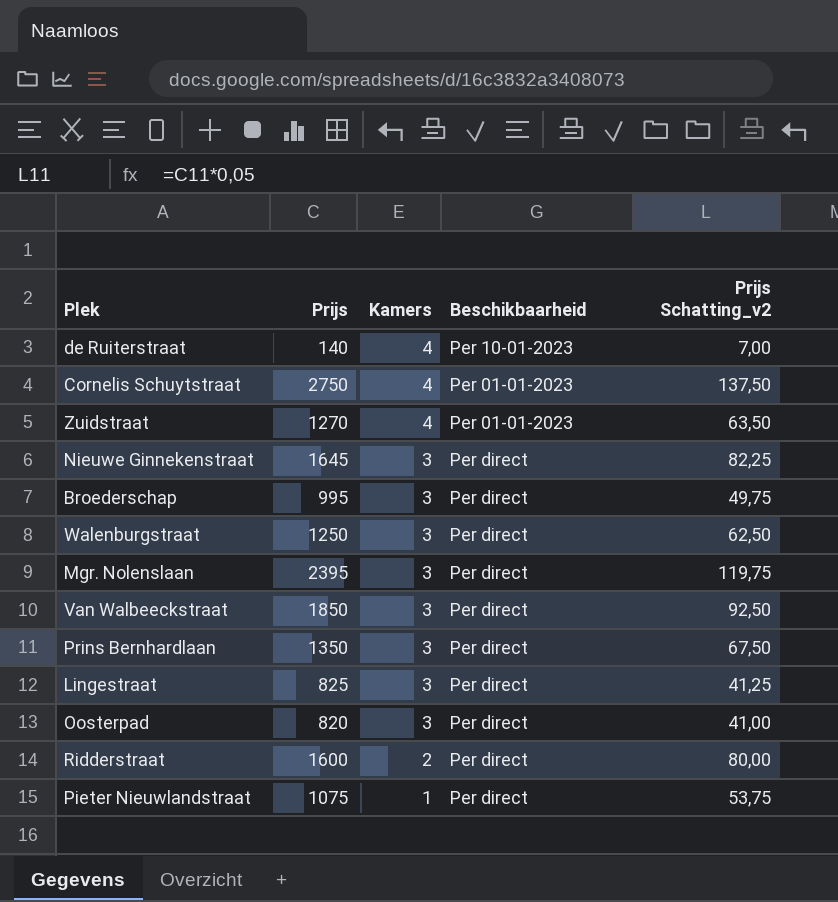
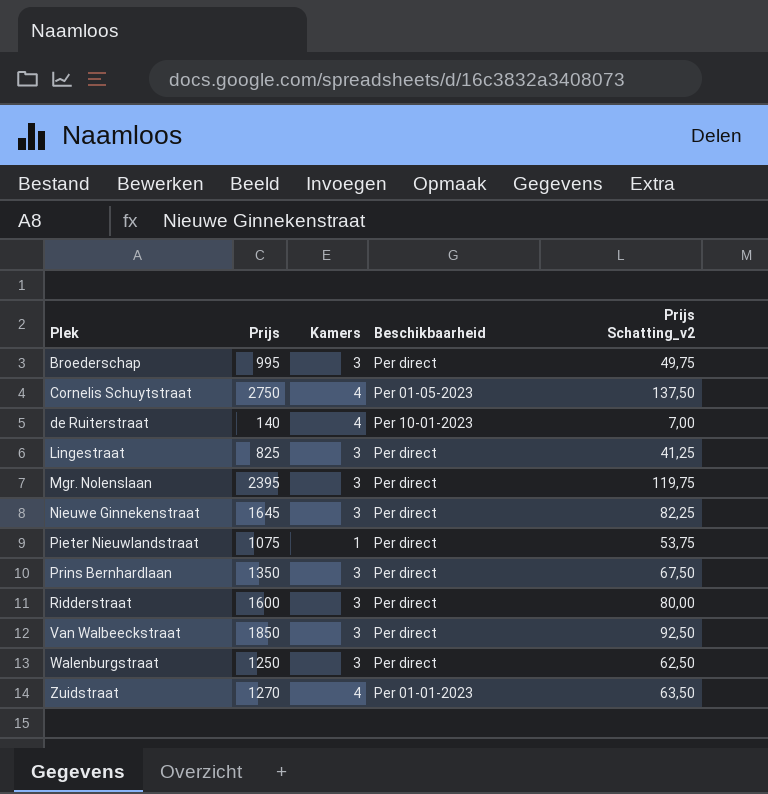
row order: Kamers descending -> Plek ascending
row Oosterpad: 820 | 3 | Per direct | 41,00 -> none
Cornelis Schuytstraat | Beschikbaarheid: Per 01-01-2023 -> Per 01-05-2023
Ridderstraat | Kamers: 2 -> 3

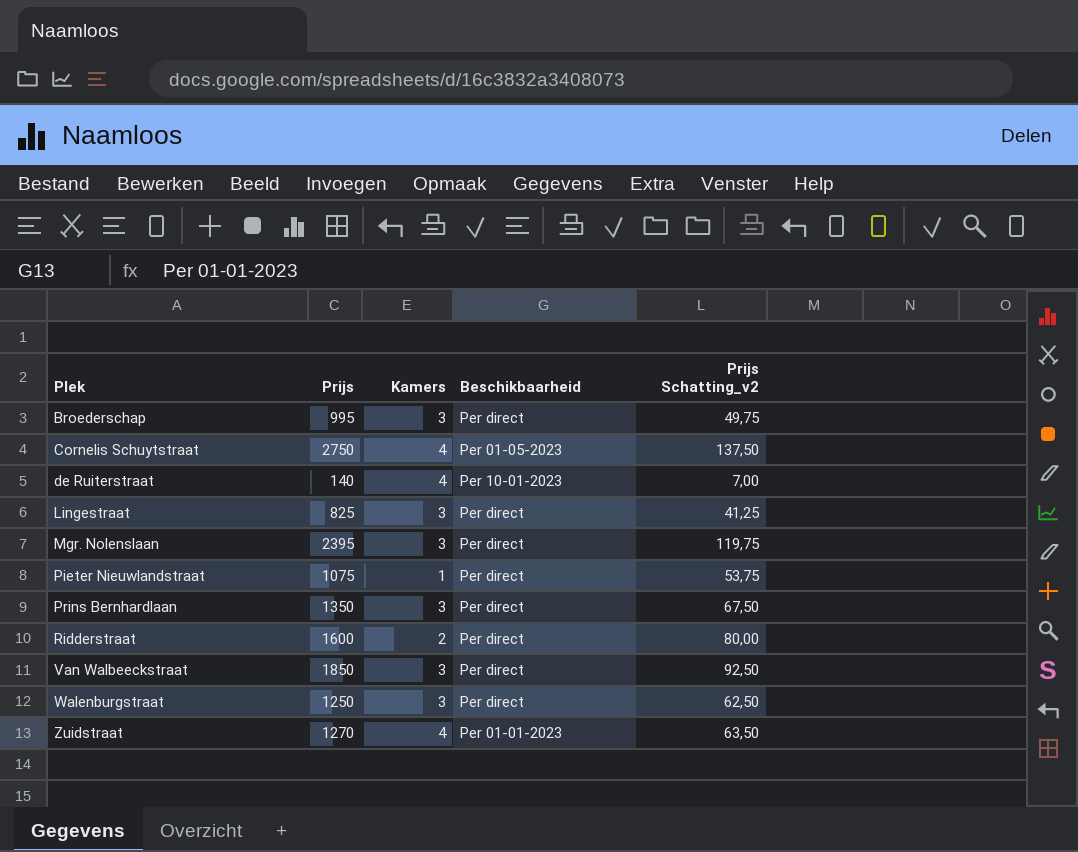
row Nieuwe Ginnekenstraat: 1645 | 3 | Per direct | 82,25 -> none
Ridderstraat | Kamers: 3 -> 2

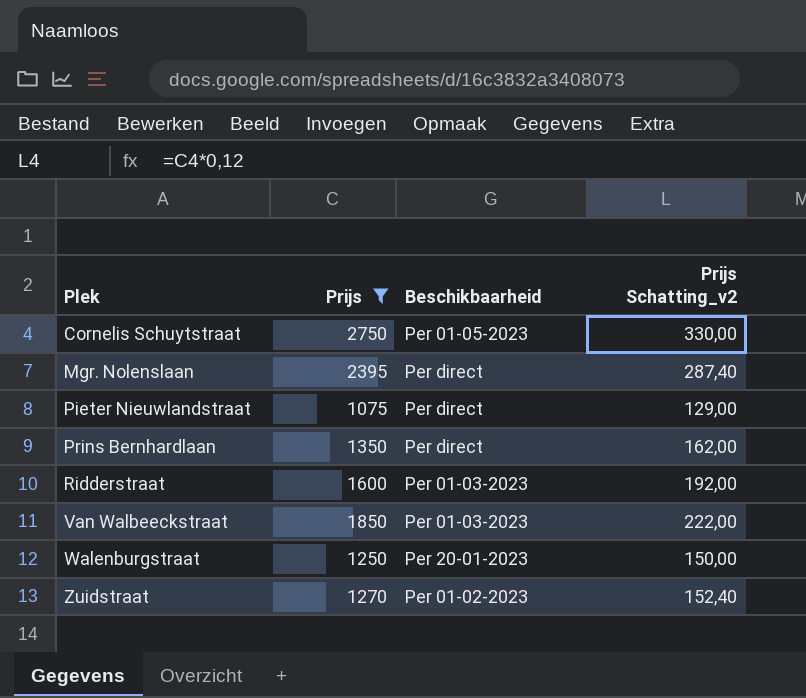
filter: none -> Prijs >= 1075
column Kamers | position: 3 -> none
column Prijs Schatting_v2 | formula: [Prijs] * 0,05 -> [Prijs] * 0,12
Ridderstraat | Beschikbaarheid: Per direct -> Per 01-03-2023
Van Walbeeckstraat | Beschikbaarheid: Per direct -> Per 01-03-2023
Walenburgstraat | Beschikbaarheid: Per direct -> Per 20-01-2023
Zuidstraat | Beschikbaarheid: Per 01-01-2023 -> Per 01-02-2023

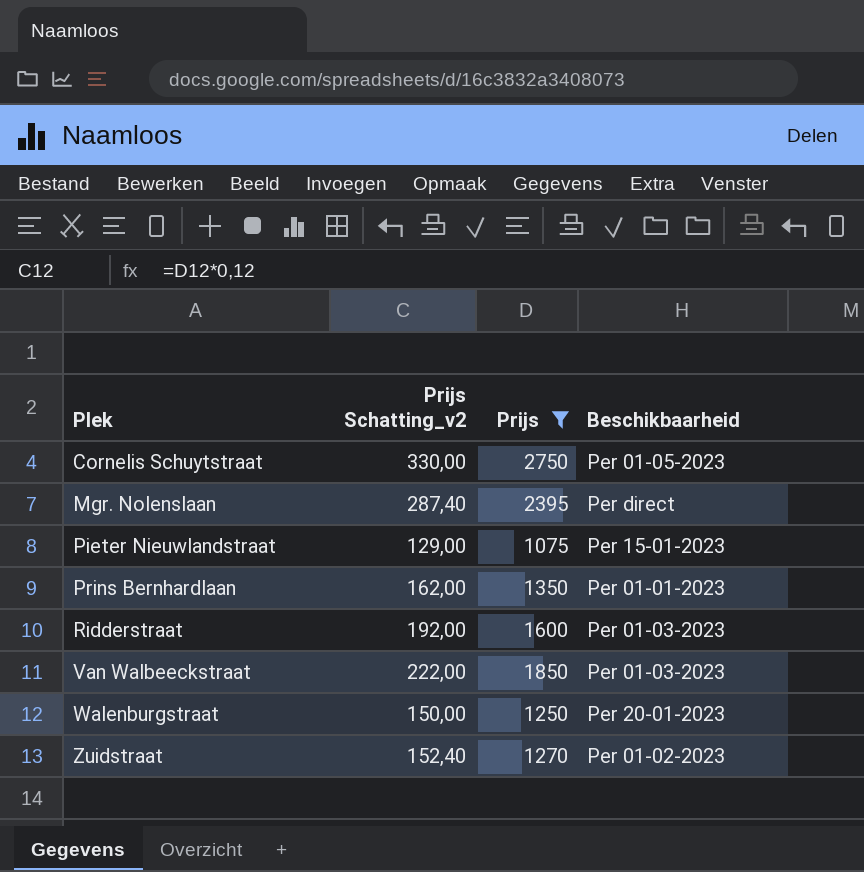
column Prijs Schatting_v2 | position: 4 -> 2
Pieter Nieuwlandstraat | Beschikbaarheid: Per direct -> Per 15-01-2023
Prins Bernhardlaan | Beschikbaarheid: Per direct -> Per 01-01-2023

